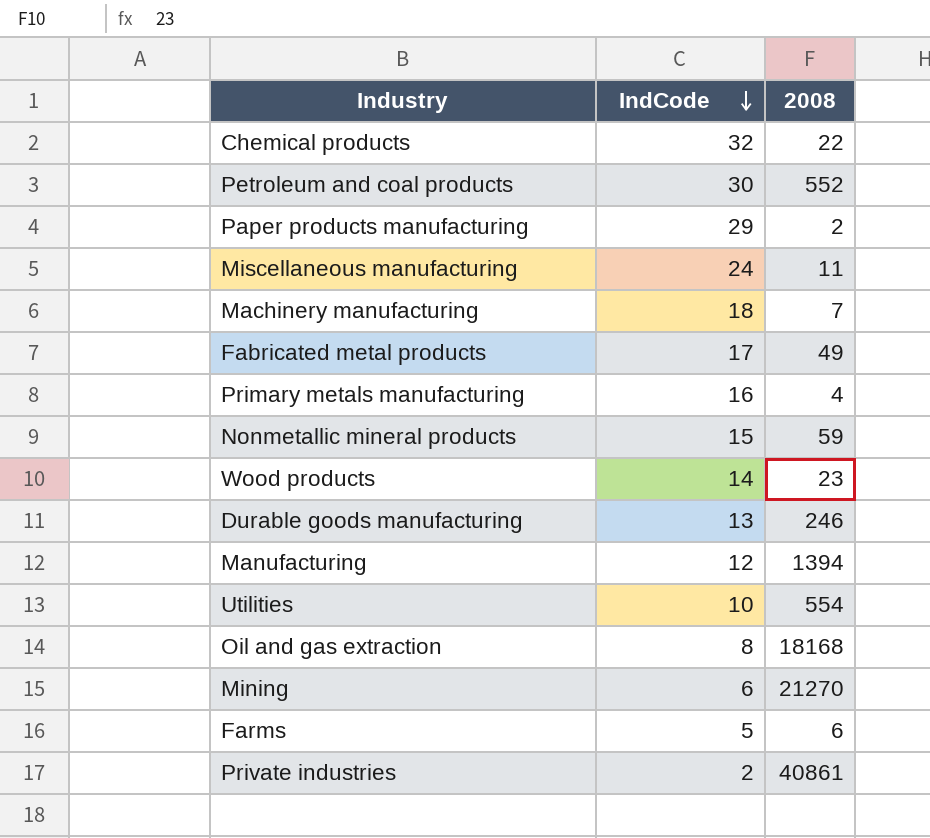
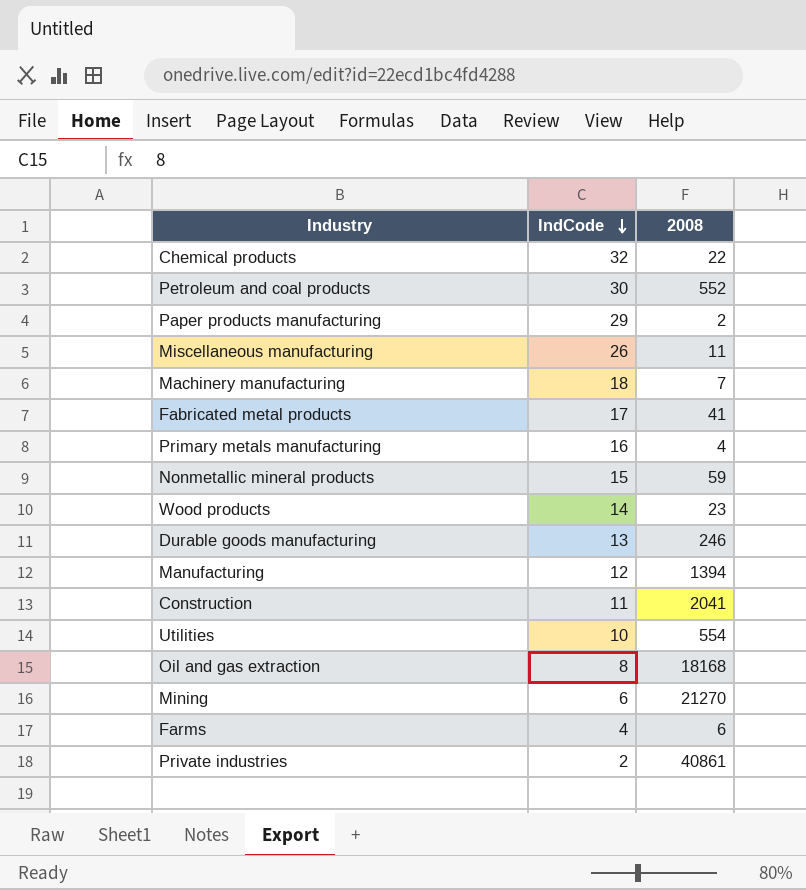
Miscellaneous manufacturing | IndCode: 24 -> 26
Fabricated metal products | 2008: 49 -> 41
row Construction: none -> 11 | 2041
Farms | IndCode: 5 -> 4

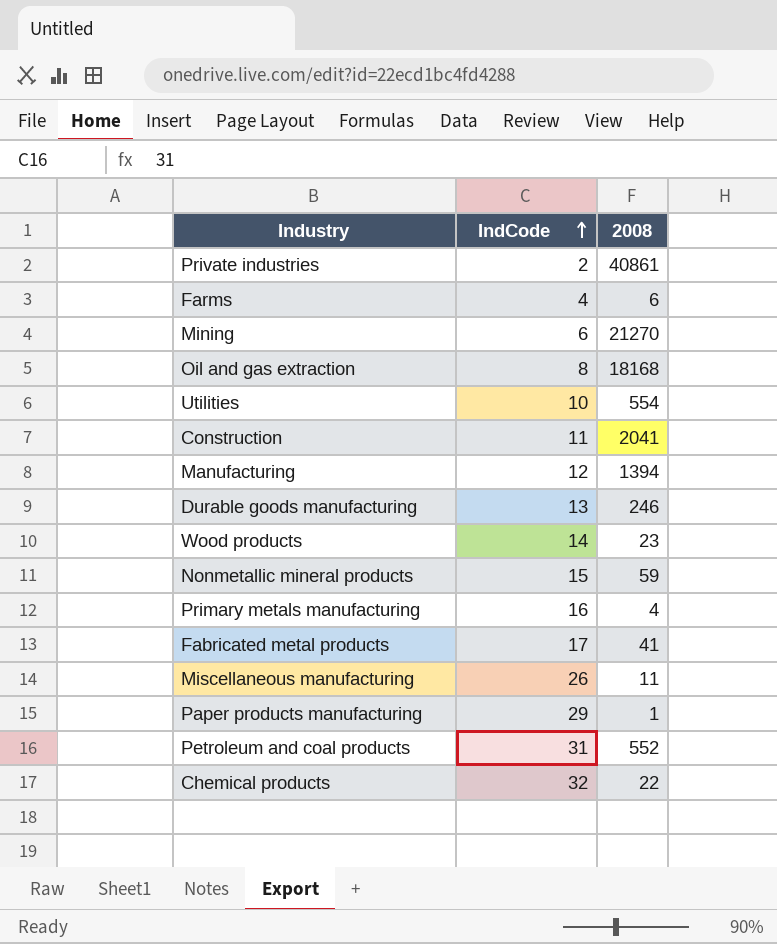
row order: IndCode descending -> IndCode ascending
row Machinery manufacturing: 18 | 7 -> none
Paper products manufacturing | 2008: 2 -> 1
Petroleum and coal products | IndCode: 30 -> 31

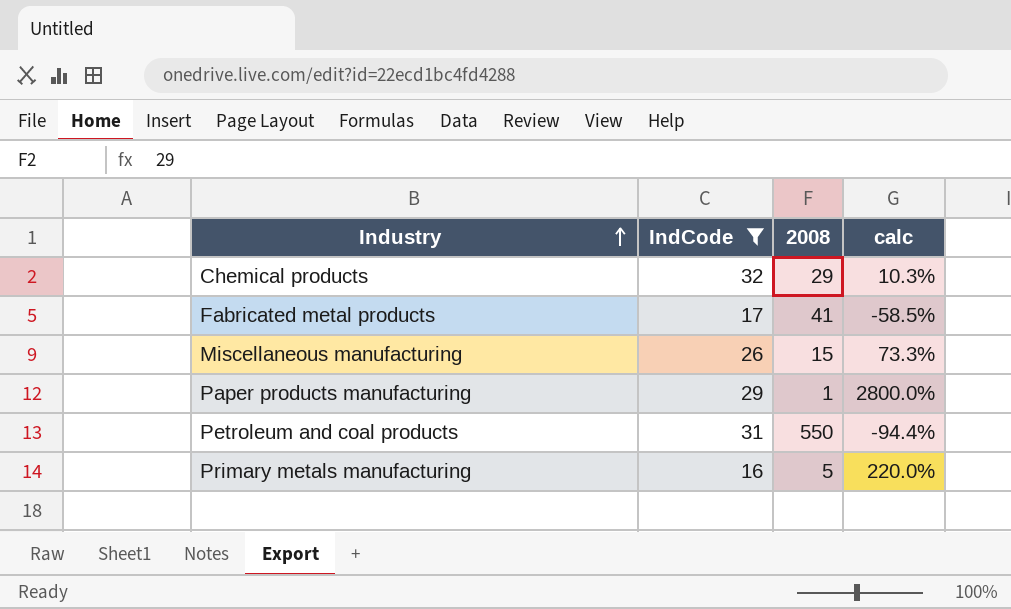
filter: none -> IndCode >= 16
row order: IndCode ascending -> Industry ascending
column calc | formula: none -> ([IndCode] - [2008]) / [2008]
Chemical products | 2008: 22 -> 29
Miscellaneous manufacturing | 2008: 11 -> 15
Petroleum and coal products | 2008: 552 -> 550
Primary metals manufacturing | 2008: 4 -> 5

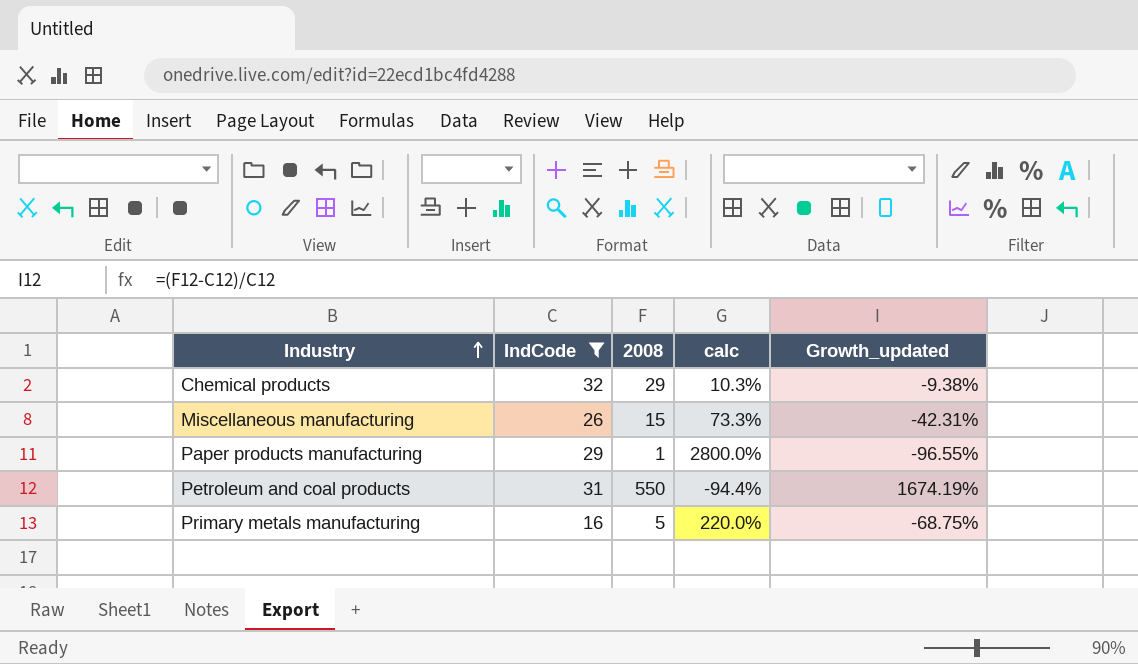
column Growth_updated | formula: none -> ([2008] - [IndCode]) / [IndCode]
row Fabricated metal products: 17 | 41 | -58.5% -> none

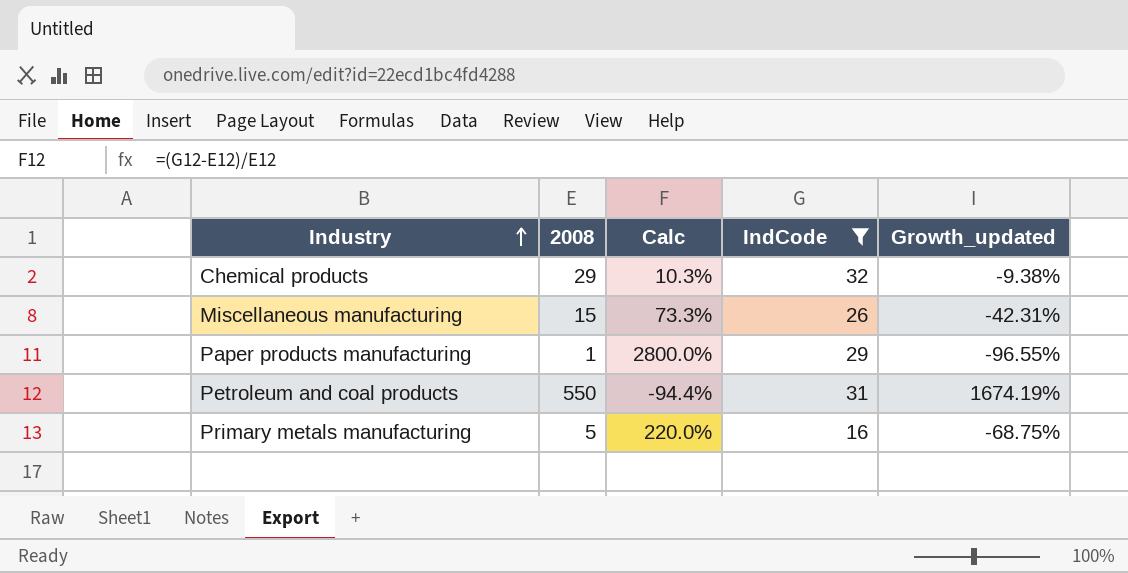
column name: calc -> Calc
column IndCode | position: 2 -> 4

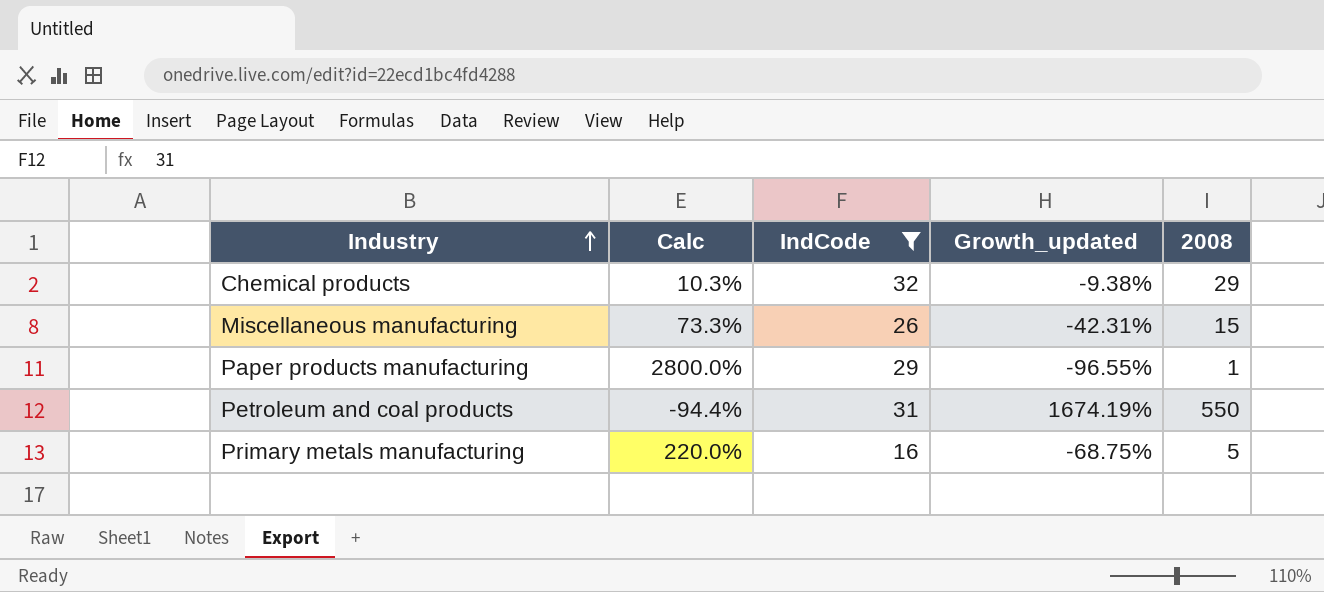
column 2008 | position: 2 -> 5

